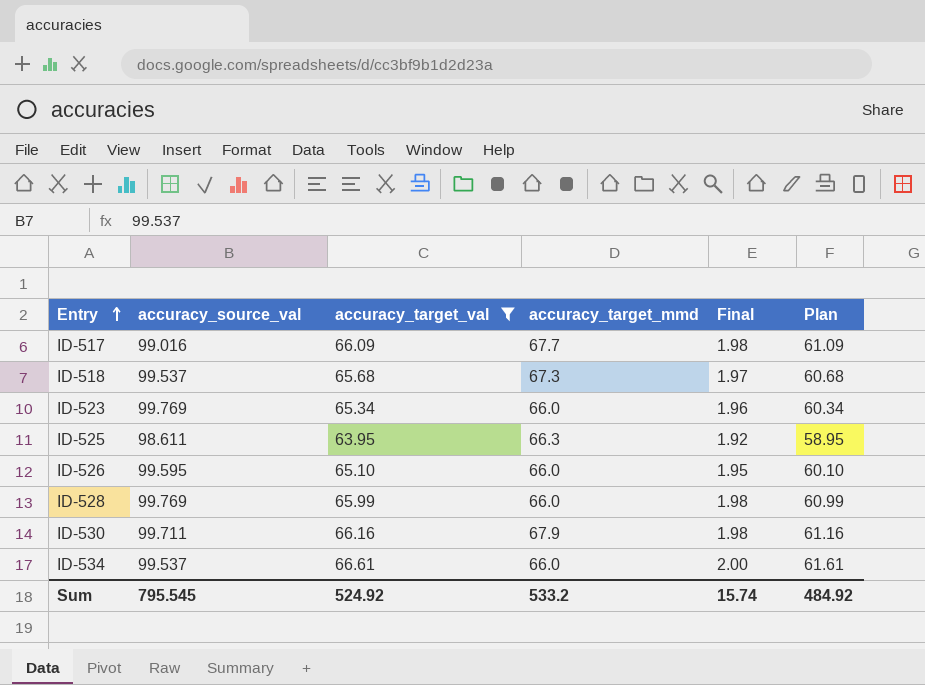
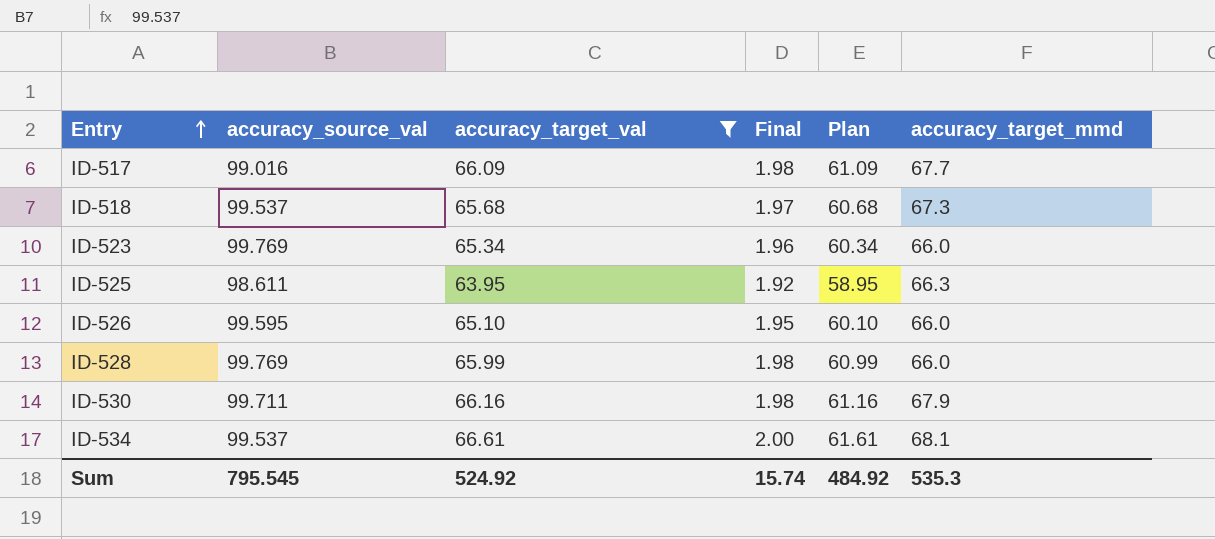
column accuracy_target_mmd | position: 4 -> 6
ID-534 | accuracy_target_mmd: 66.0 -> 68.1
Sum | accuracy_target_mmd: 533.2 -> 535.3

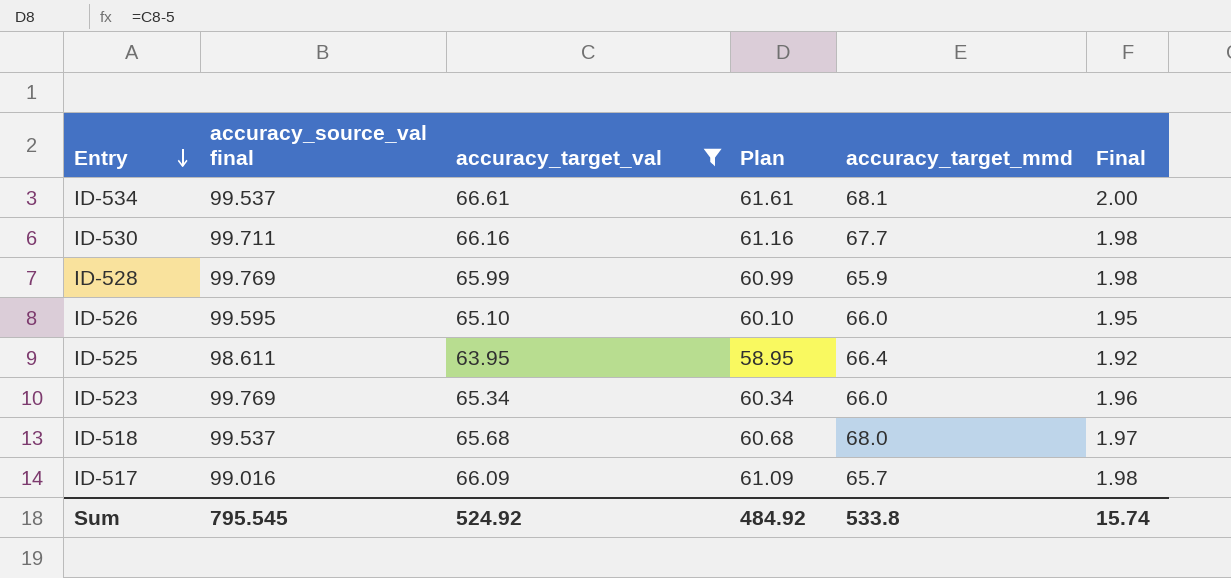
row order: Entry ascending -> Entry descending
column name: accuracy_source_val -> accuracy_source_val final
column Final | position: 4 -> 6
ID-530 | accuracy_target_mmd: 67.9 -> 67.7
ID-528 | accuracy_target_mmd: 66.0 -> 65.9
ID-525 | accuracy_target_mmd: 66.3 -> 66.4
ID-518 | accuracy_target_mmd: 67.3 -> 68.0
ID-517 | accuracy_target_mmd: 67.7 -> 65.7
Sum | accuracy_target_mmd: 535.3 -> 533.8

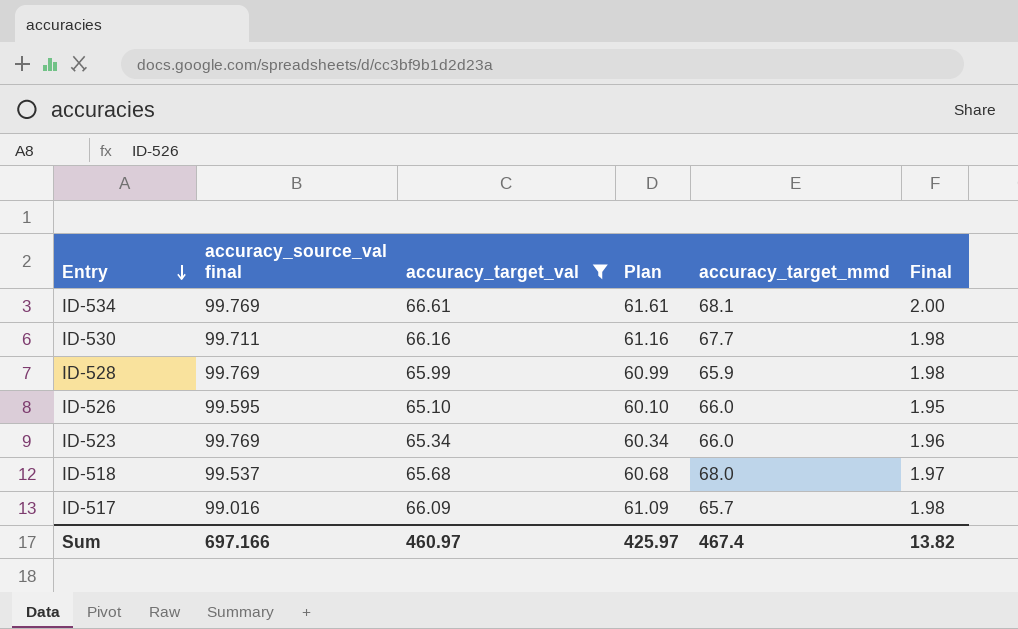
row ID-525: 98.611 | 63.95 | 58.95 | 66.4 | 1.92 -> none
ID-534 | accuracy_source_val final: 99.537 -> 99.769
Sum | accuracy_source_val final: 795.545 -> 697.166
Sum | accuracy_target_val: 524.92 -> 460.97
Sum | Plan: 484.92 -> 425.97
Sum | accuracy_target_mmd: 533.8 -> 467.4
Sum | Final: 15.74 -> 13.82

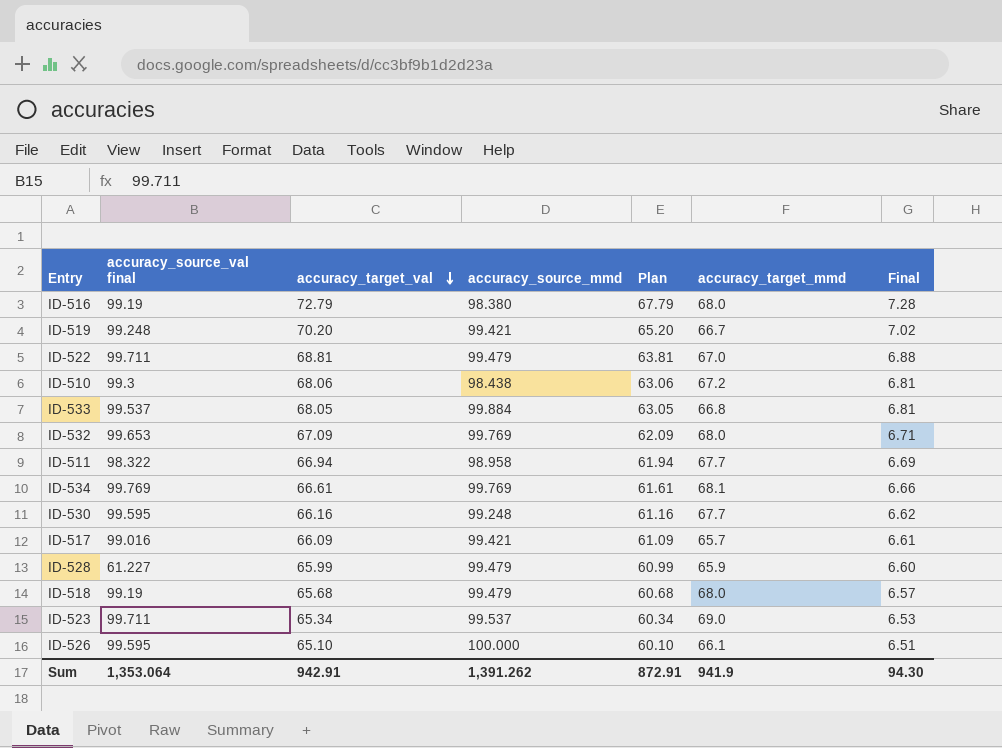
filter: accuracy_target_val <= 66.61 -> none
row order: Entry descending -> accuracy_target_val descending
column accuracy_source_mmd | position: none -> 4
column Final | formula: [accuracy_target_val] * 0.03 -> [accuracy_target_val] * 0.1
ID-530 | accuracy_source_val final: 99.711 -> 99.595
ID-528 | accuracy_source_val final: 99.769 -> 61.227
ID-518 | accuracy_source_val final: 99.537 -> 99.19
ID-523 | accuracy_source_val final: 99.769 -> 99.711
ID-523 | accuracy_target_mmd: 66.0 -> 69.0
ID-526 | accuracy_target_mmd: 66.0 -> 66.1
Sum | accuracy_source_val final: 697.166 -> 1,353.064
Sum | accuracy_target_val: 460.97 -> 942.91
Sum | Plan: 425.97 -> 872.91
Sum | accuracy_target_mmd: 467.4 -> 941.9
Sum | Final: 13.82 -> 94.30

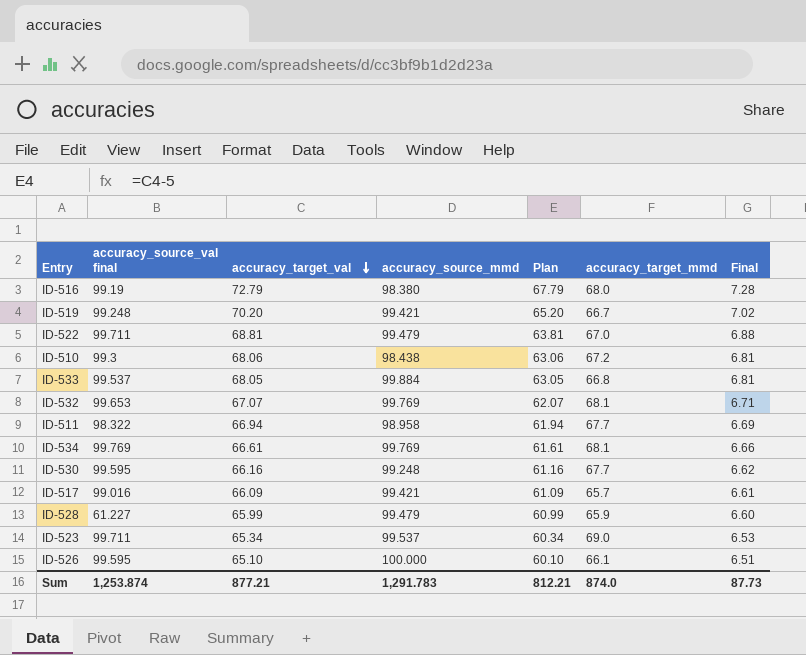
row ID-518: 99.19 | 65.68 | 99.479 | 60.68 | 68.0 | 6.57 -> none
ID-532 | accuracy_target_val: 67.09 -> 67.07
ID-532 | Plan: 62.09 -> 62.07
ID-532 | accuracy_target_mmd: 68.0 -> 68.1
Sum | accuracy_source_val final: 1,353.064 -> 1,253.874
Sum | accuracy_target_val: 942.91 -> 877.21
Sum | accuracy_source_mmd: 1,391.262 -> 1,291.783
Sum | Plan: 872.91 -> 812.21
Sum | accuracy_target_mmd: 941.9 -> 874.0
Sum | Final: 94.30 -> 87.73

